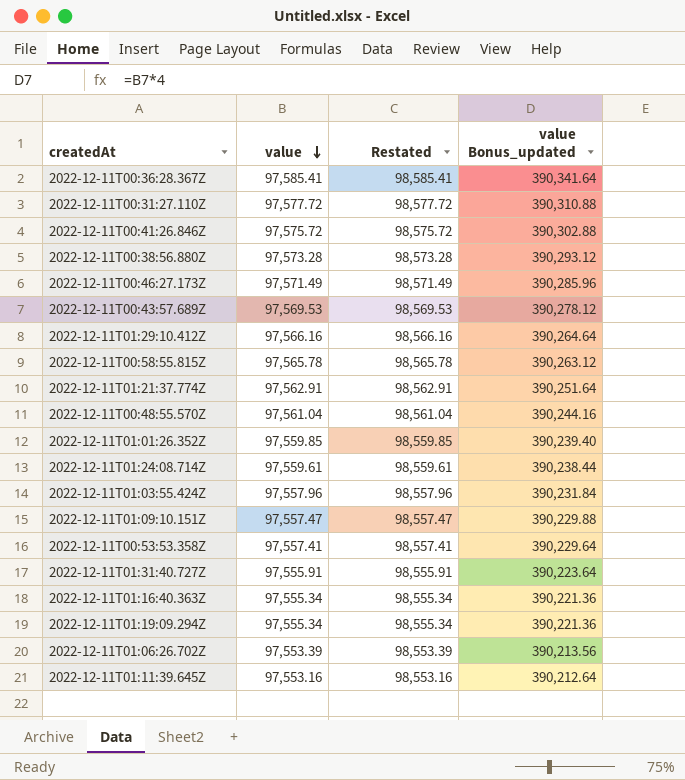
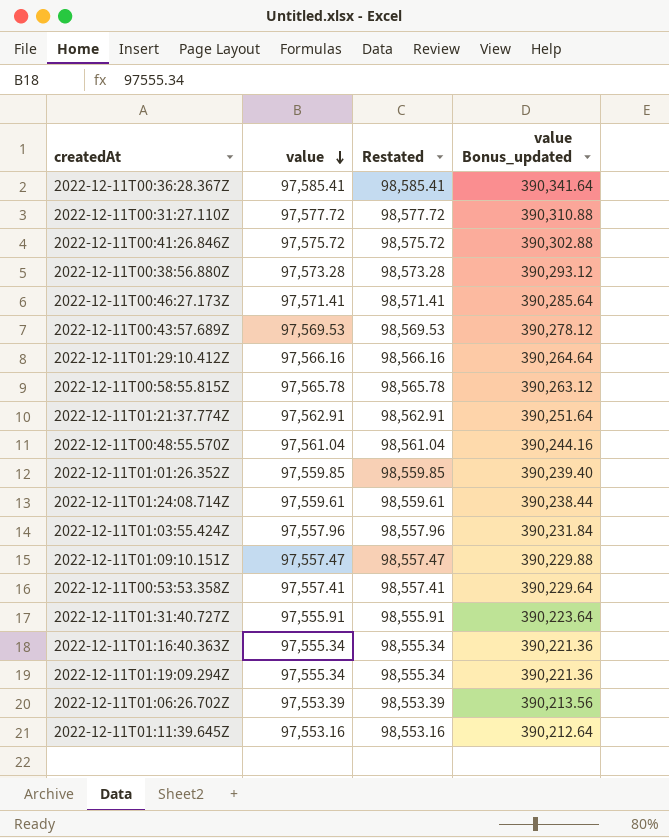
2022-12-11T00:46:27.173Z | value: 97,571.49 -> 97,571.41
2022-12-11T00:46:27.173Z | Restated: 98,571.49 -> 98,571.41
2022-12-11T00:46:27.173Z | value Bonus_updated: 390,285.96 -> 390,285.64

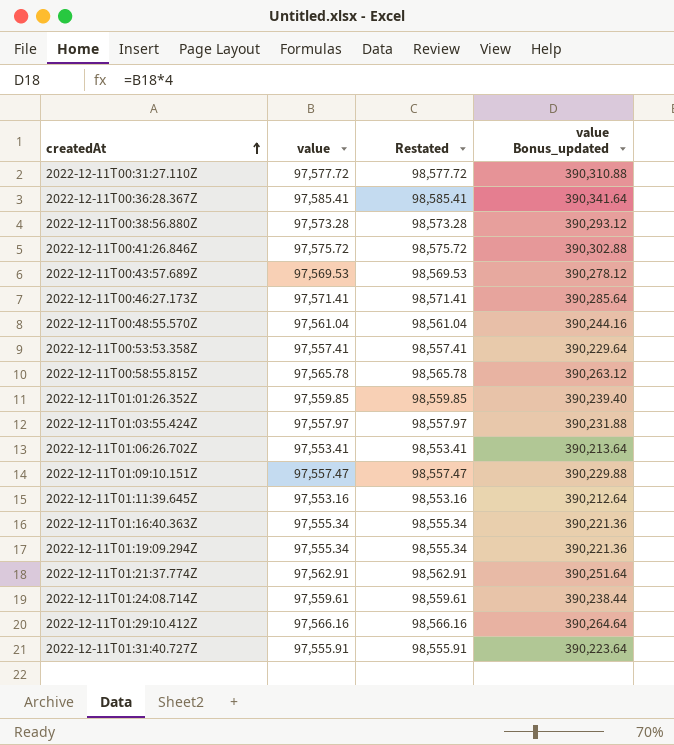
row order: value descending -> createdAt ascending
2022-12-11T01:03:55.424Z | value: 97,557.96 -> 97,557.97
2022-12-11T01:03:55.424Z | Restated: 98,557.96 -> 98,557.97
2022-12-11T01:03:55.424Z | value Bonus_updated: 390,231.84 -> 390,231.88
2022-12-11T01:06:26.702Z | value: 97,553.39 -> 97,553.41
2022-12-11T01:06:26.702Z | Restated: 98,553.39 -> 98,553.41
2022-12-11T01:06:26.702Z | value Bonus_updated: 390,213.56 -> 390,213.64

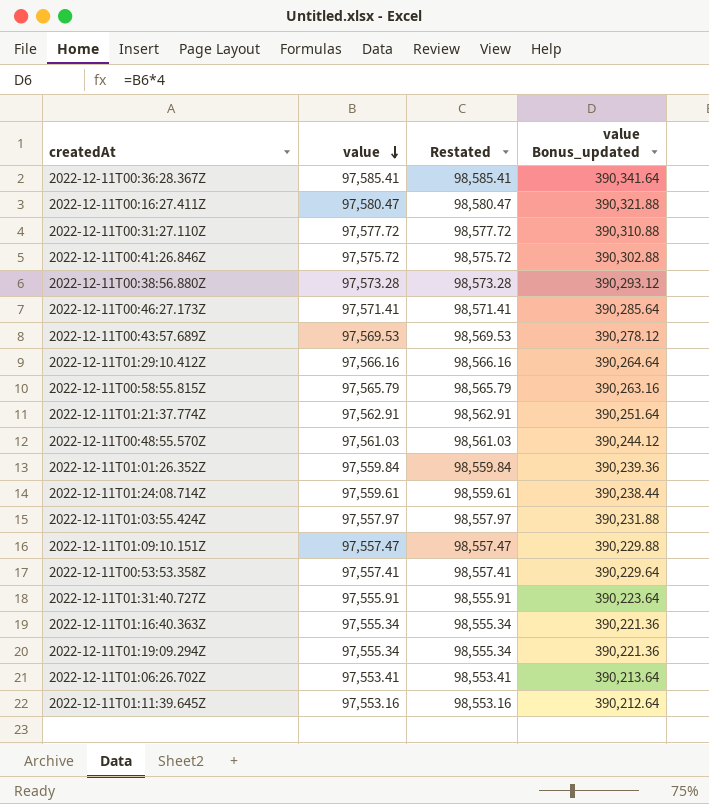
row order: createdAt ascending -> value descending
row 2022-12-11T00:16:27.411Z: none -> 97,580.47 | 98,580.47 | 390,321.88
2022-12-11T00:58:55.815Z | value: 97,565.78 -> 97,565.79
2022-12-11T00:58:55.815Z | Restated: 98,565.78 -> 98,565.79
2022-12-11T00:58:55.815Z | value Bonus_updated: 390,263.12 -> 390,263.16
2022-12-11T00:48:55.570Z | value: 97,561.04 -> 97,561.03
2022-12-11T00:48:55.570Z | Restated: 98,561.04 -> 98,561.03
2022-12-11T00:48:55.570Z | value Bonus_updated: 390,244.16 -> 390,244.12
2022-12-11T01:01:26.352Z | value: 97,559.85 -> 97,559.84
2022-12-11T01:01:26.352Z | Restated: 98,559.85 -> 98,559.84
2022-12-11T01:01:26.352Z | value Bonus_updated: 390,239.40 -> 390,239.36

